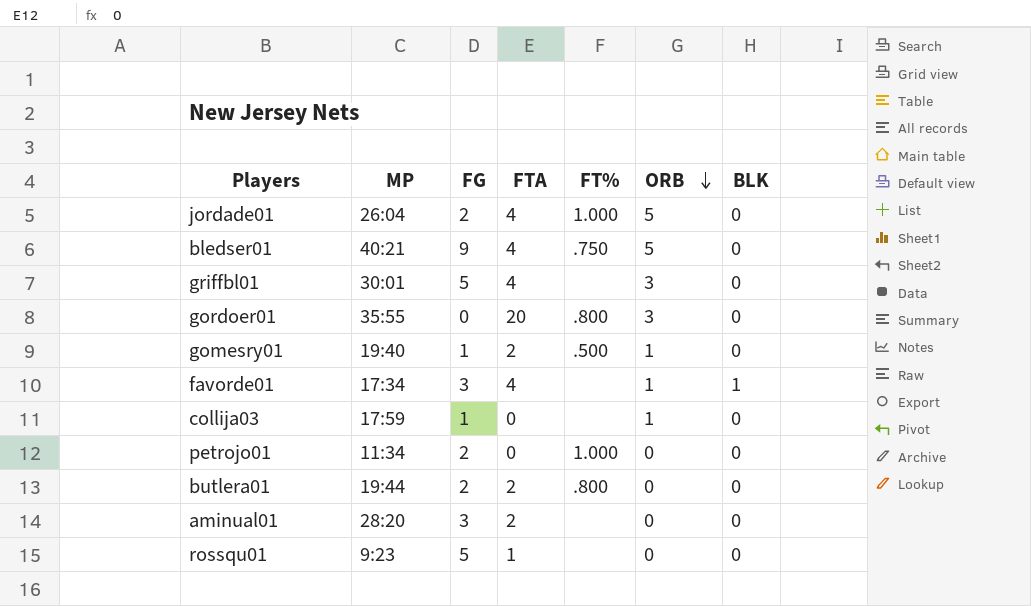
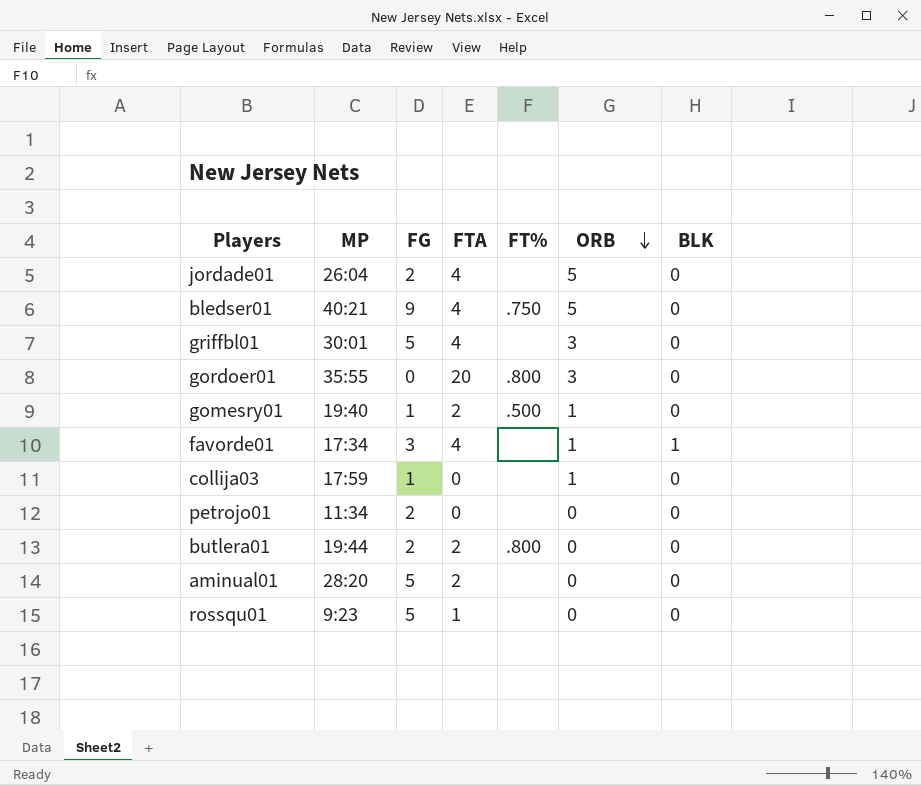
jordade01 | FT%: 1.000 -> none
petrojo01 | FT%: 1.000 -> none
aminual01 | FG: 3 -> 5

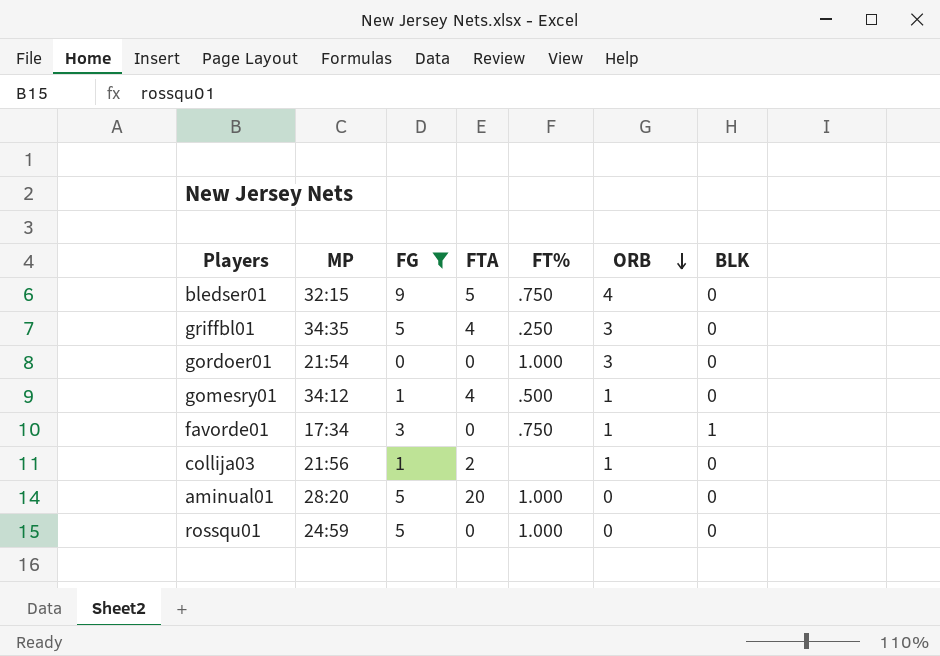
filter: none -> FG != 2
bledser01 | MP: 40:21 -> 32:15
bledser01 | FTA: 4 -> 5
bledser01 | ORB: 5 -> 4
griffbl01 | MP: 30:01 -> 34:35
griffbl01 | FT%: none -> .250
gordoer01 | MP: 35:55 -> 21:54
gordoer01 | FTA: 20 -> 0
gordoer01 | FT%: .800 -> 1.000
gomesry01 | MP: 19:40 -> 34:12
gomesry01 | FTA: 2 -> 4
favorde01 | FTA: 4 -> 0
favorde01 | FT%: none -> .750
collija03 | MP: 17:59 -> 21:56
collija03 | FTA: 0 -> 2
aminual01 | FTA: 2 -> 20
aminual01 | FT%: none -> 1.000
rossqu01 | MP: 9:23 -> 24:59
rossqu01 | FTA: 1 -> 0
rossqu01 | FT%: none -> 1.000

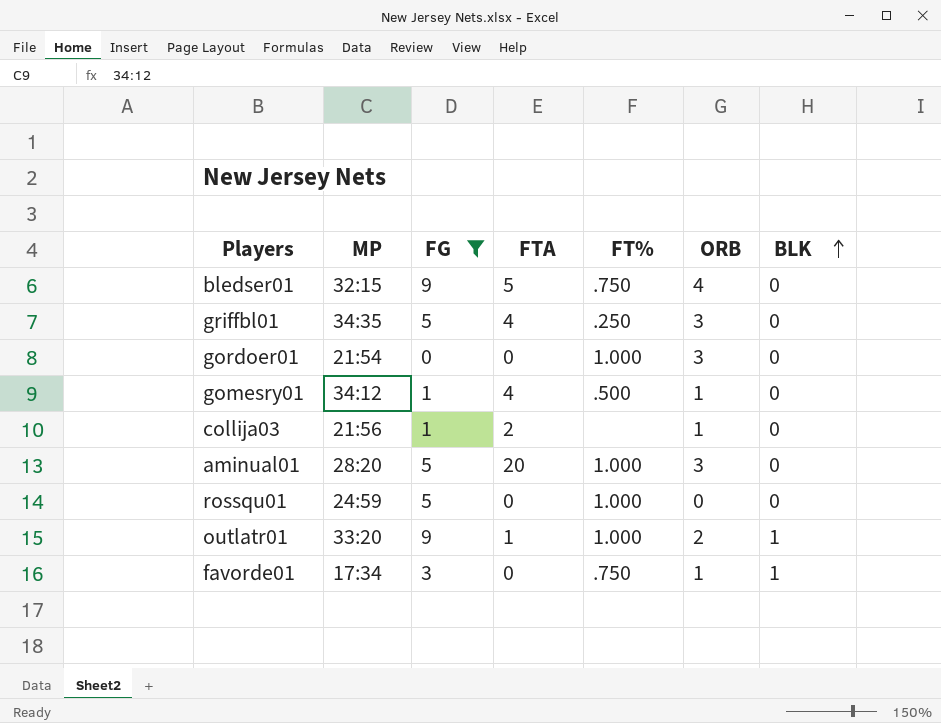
row order: ORB descending -> BLK ascending
aminual01 | ORB: 0 -> 3
row outlatr01: none -> 33:20 | 9 | 1 | 1.000 | 2 | 1

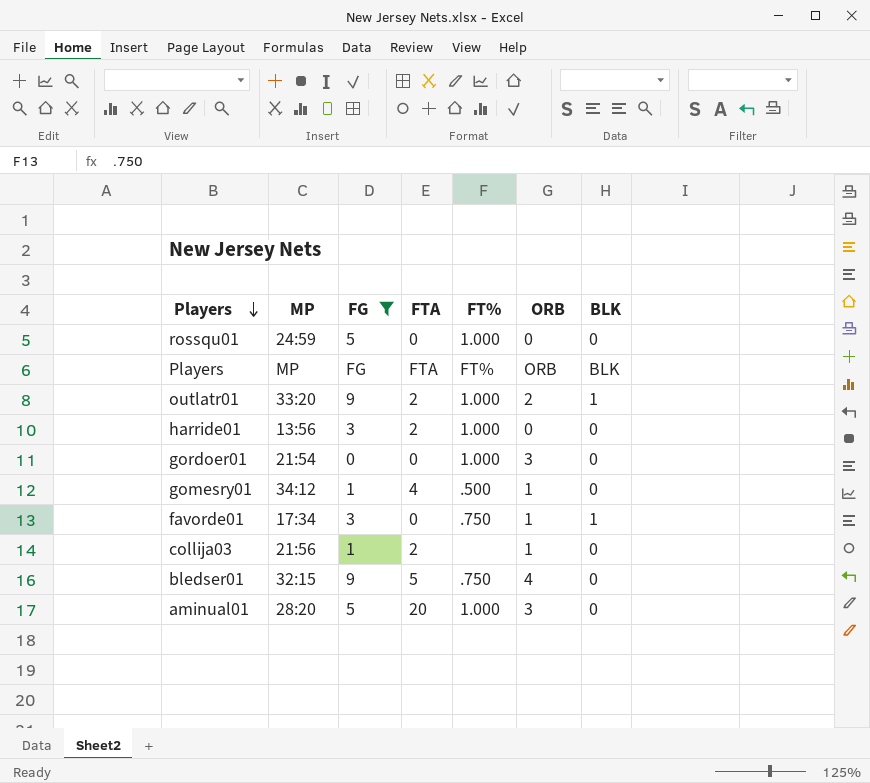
row order: BLK ascending -> Players descending
row griffbl01: 34:35 | 5 | 4 | .250 | 3 | 0 -> none
row Players: none -> MP | FG | FTA | FT% | ORB | BLK
outlatr01 | FTA: 1 -> 2
row harride01: none -> 13:56 | 3 | 2 | 1.000 | 0 | 0

